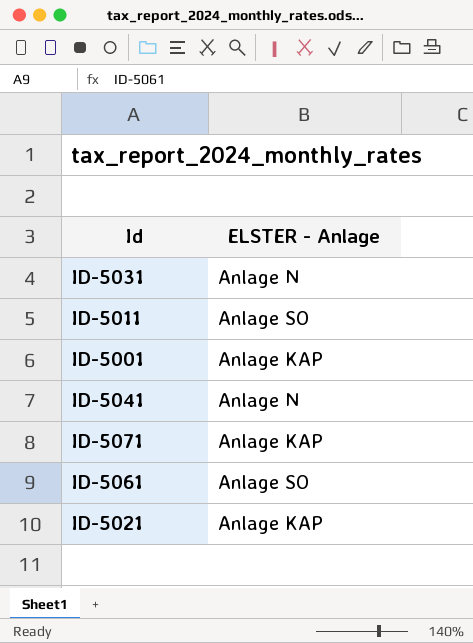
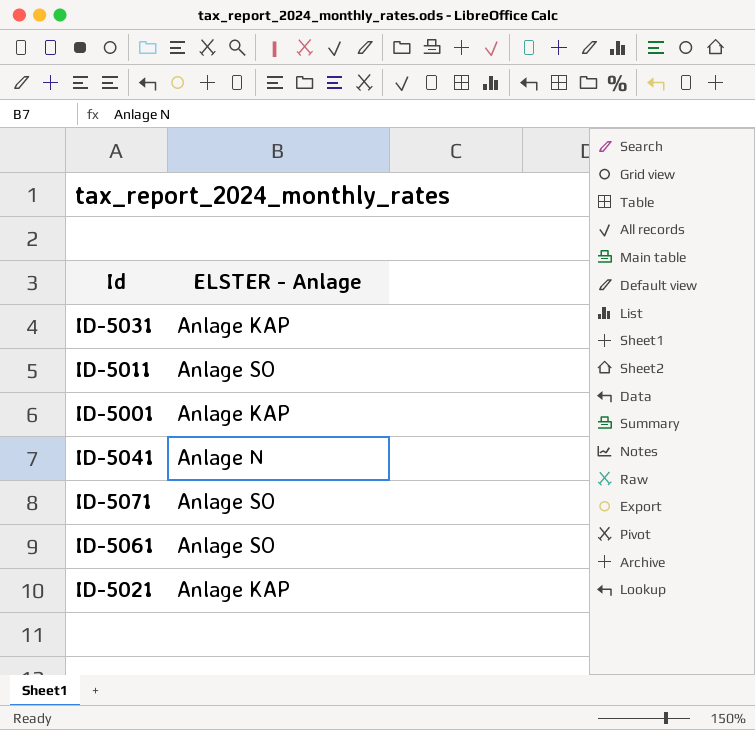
ID-5031 | ELSTER - Anlage: Anlage N -> Anlage KAP
ID-5071 | ELSTER - Anlage: Anlage KAP -> Anlage SO

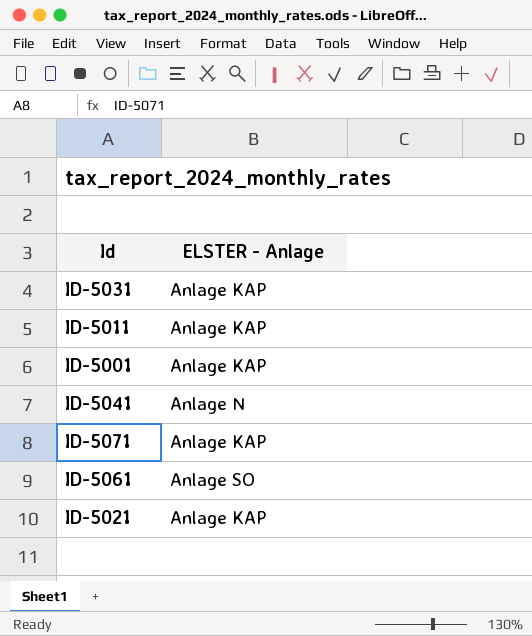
ID-5011 | ELSTER - Anlage: Anlage SO -> Anlage KAP
ID-5071 | ELSTER - Anlage: Anlage SO -> Anlage KAP

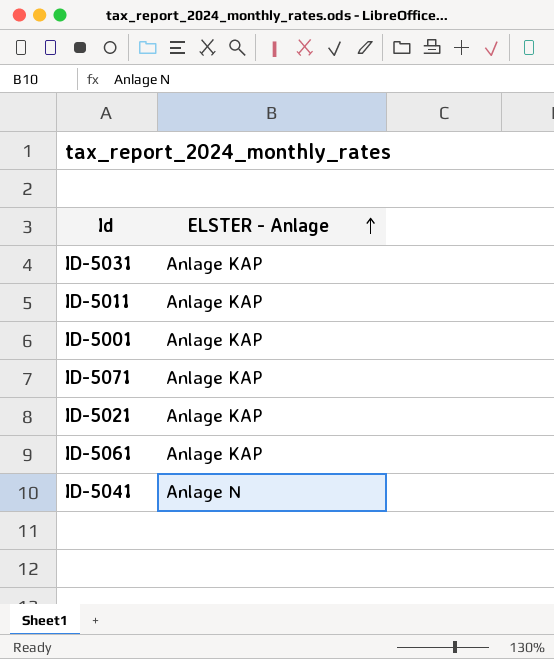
row order: none -> ELSTER - Anlage ascending
ID-5061 | ELSTER - Anlage: Anlage SO -> Anlage KAP

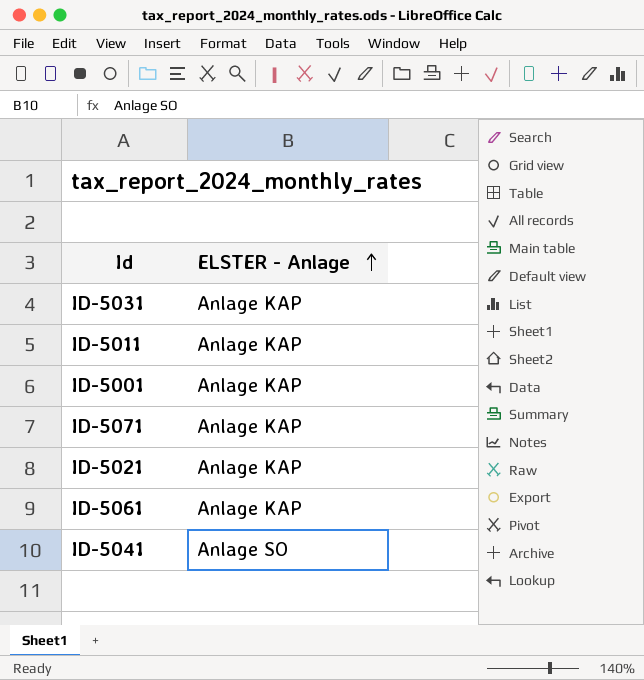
ID-5041 | ELSTER - Anlage: Anlage N -> Anlage SO

